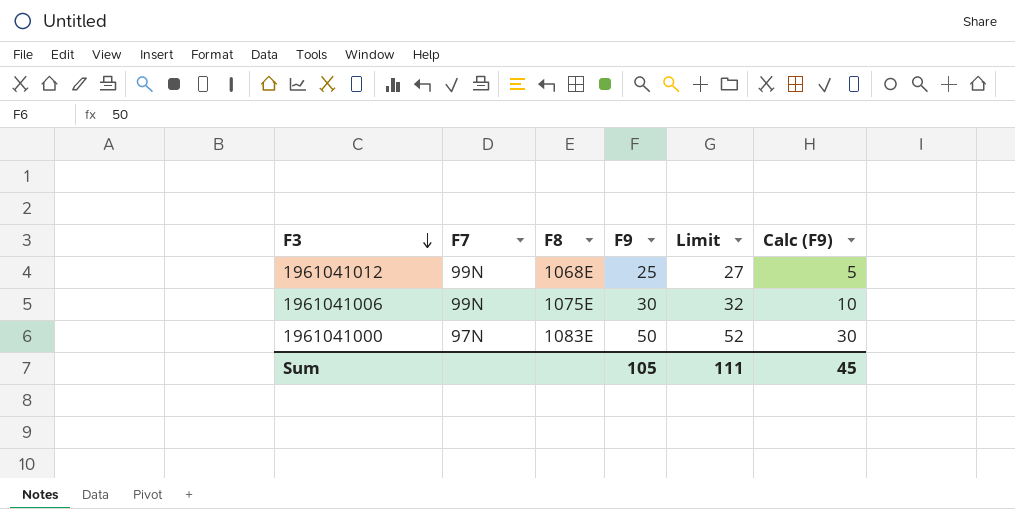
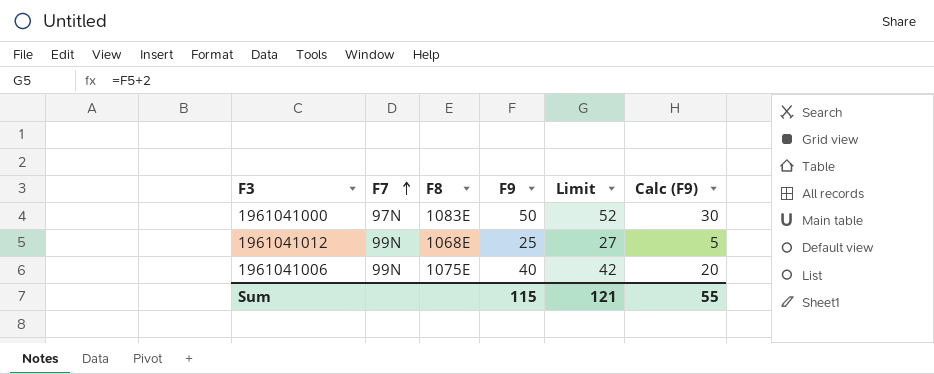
row order: F3 descending -> F7 ascending
1961041006 | F9: 30 -> 40
1961041006 | Limit: 32 -> 42
1961041006 | Calc (F9): 10 -> 20
Sum | F9: 105 -> 115
Sum | Limit: 111 -> 121
Sum | Calc (F9): 45 -> 55

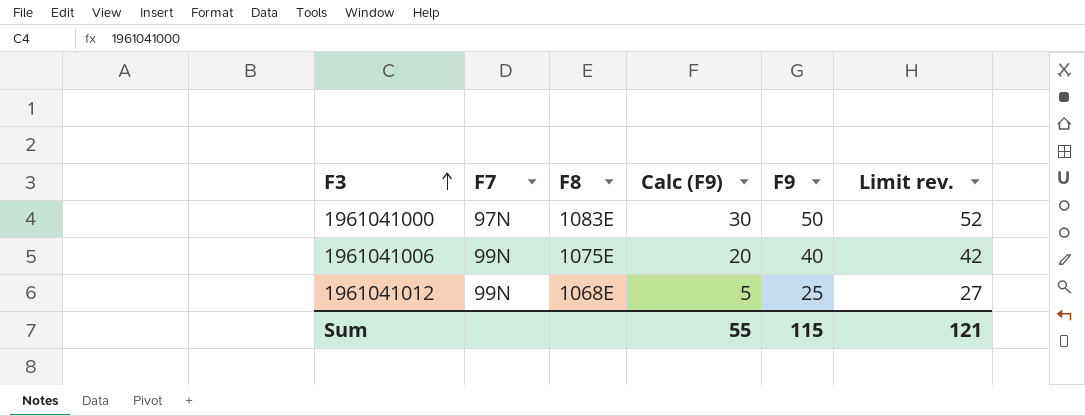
row order: F7 ascending -> F3 ascending
column Calc (F9) | position: 6 -> 4
column name: Limit -> Limit rev.

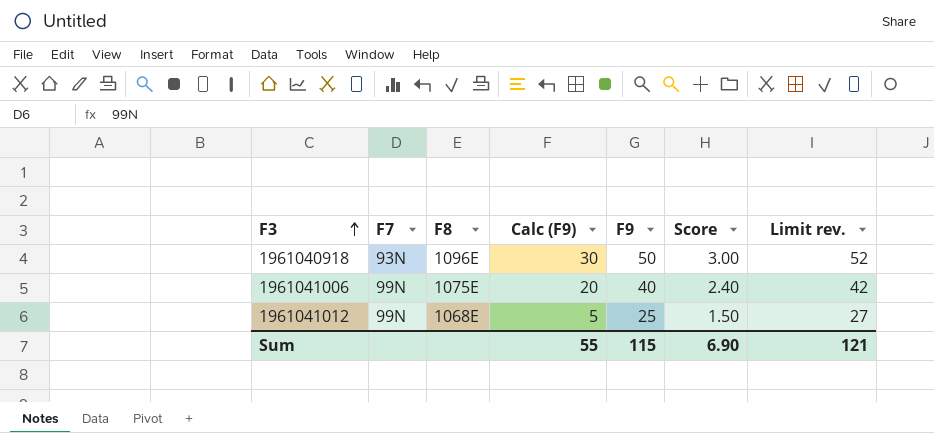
column Score | formula: none -> [F9] * 0.06
row 1961041000: 97N | 1083E | 30 | 50 | 52 -> none
row 1961040918: none -> 93N | 1096E | 30 | 50 | 3.00 | 52

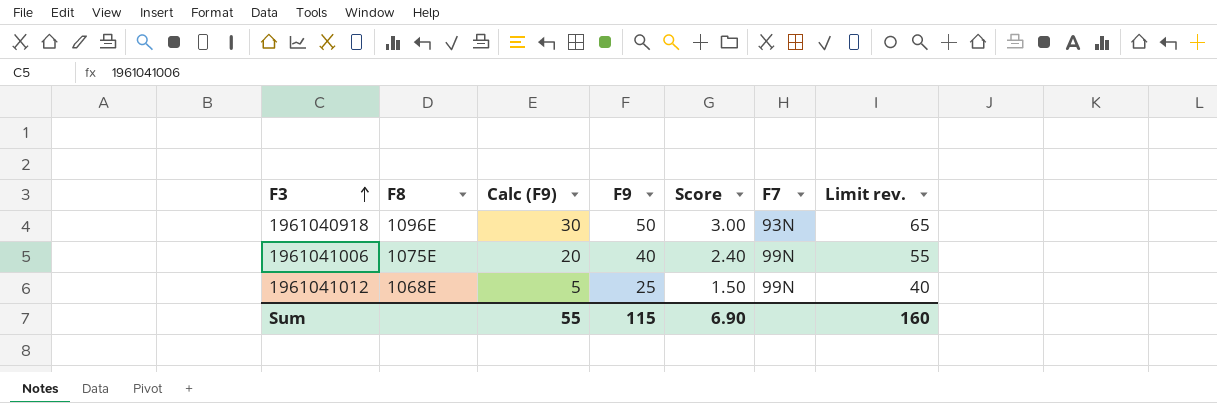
column F7 | position: 2 -> 6
column Limit rev. | formula: [F9] + 2 -> [F9] + 15
Sum | Limit rev.: 121 -> 160

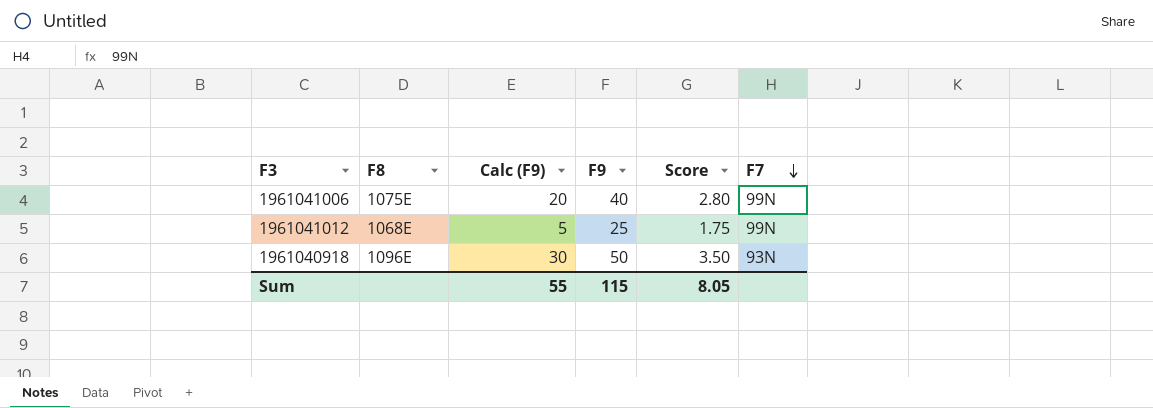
row order: F3 ascending -> F7 descending
column Limit rev. | formula: [F9] + 15 -> none
column Score | formula: [F9] * 0.06 -> [F9] * 0.07
Sum | Score: 6.90 -> 8.05

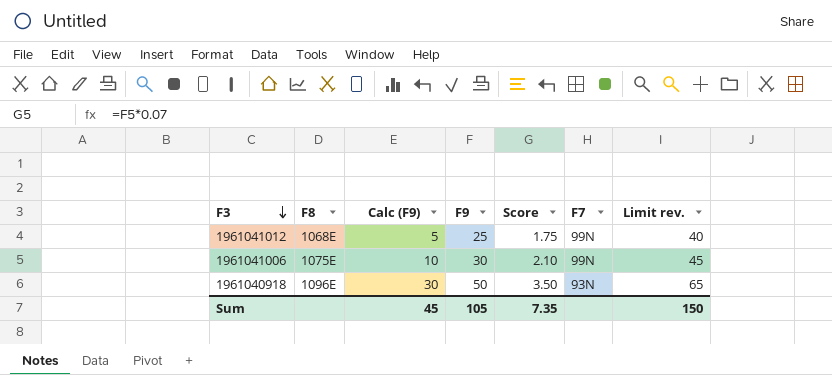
row order: F7 descending -> F3 descending
column Limit rev. | formula: none -> [F9] + 15
1961041006 | Calc (F9): 20 -> 10
1961041006 | F9: 40 -> 30
1961041006 | Score: 2.80 -> 2.10
Sum | Calc (F9): 55 -> 45
Sum | F9: 115 -> 105
Sum | Score: 8.05 -> 7.35

